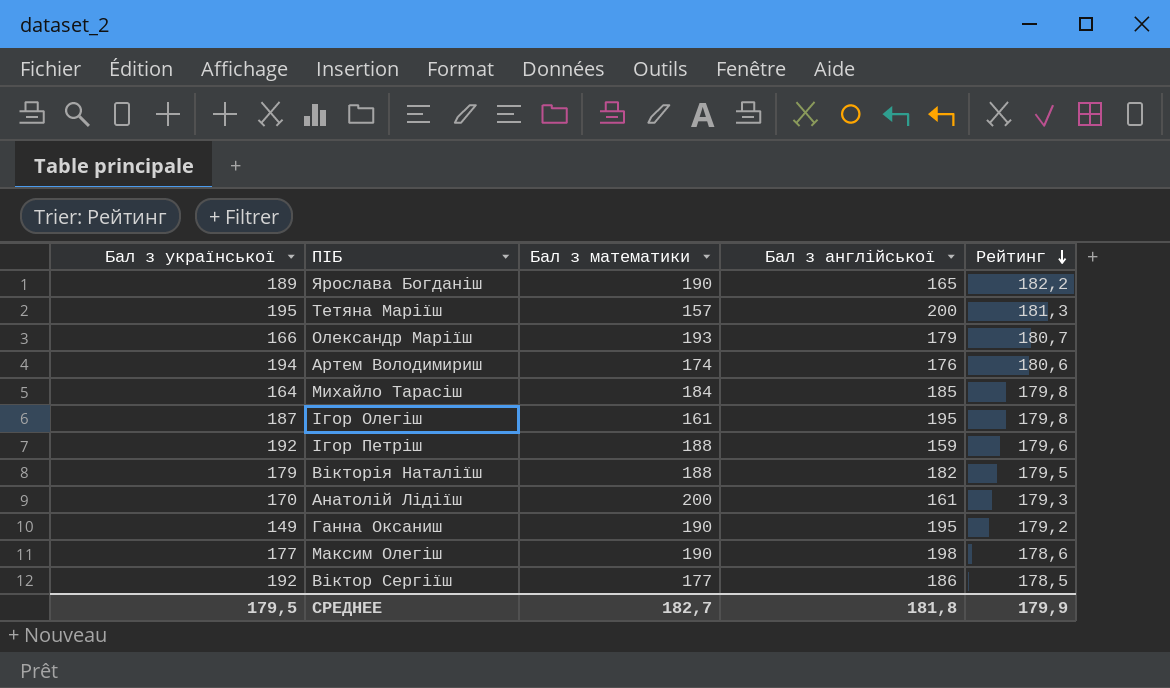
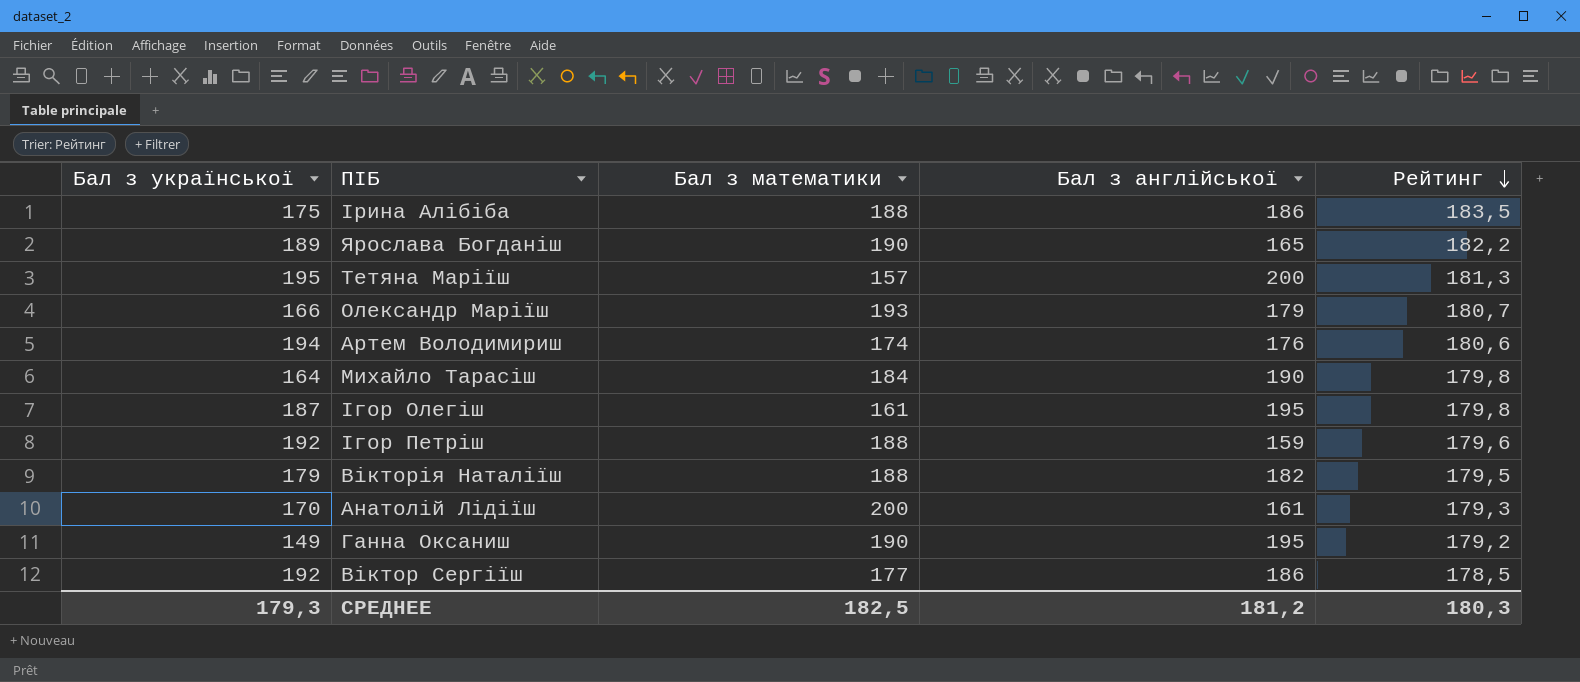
row Максим Олегіш: 177 | 190 | 198 | 178,6 -> none
row Ірина Алібіба: none -> 175 | 188 | 186 | 183,5
Михайло Тарасіш | Бал з англійської: 185 -> 190
СРЕДНЕЕ | Бал з української: 179,5 -> 179,3
СРЕДНЕЕ | Бал з математики: 182,7 -> 182,5
СРЕДНЕЕ | Бал з англійської: 181,8 -> 181,2
СРЕДНЕЕ | Рейтинг: 179,9 -> 180,3

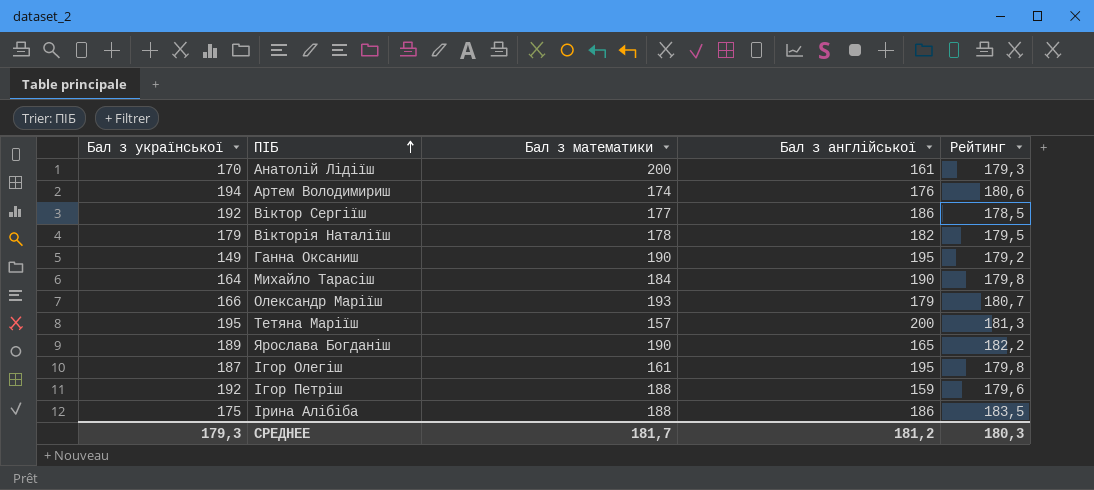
row order: Рейтинг descending -> ПІБ ascending
Вікторія Наталіїш | Бал з математики: 188 -> 178
СРЕДНЕЕ | Бал з математики: 182,5 -> 181,7

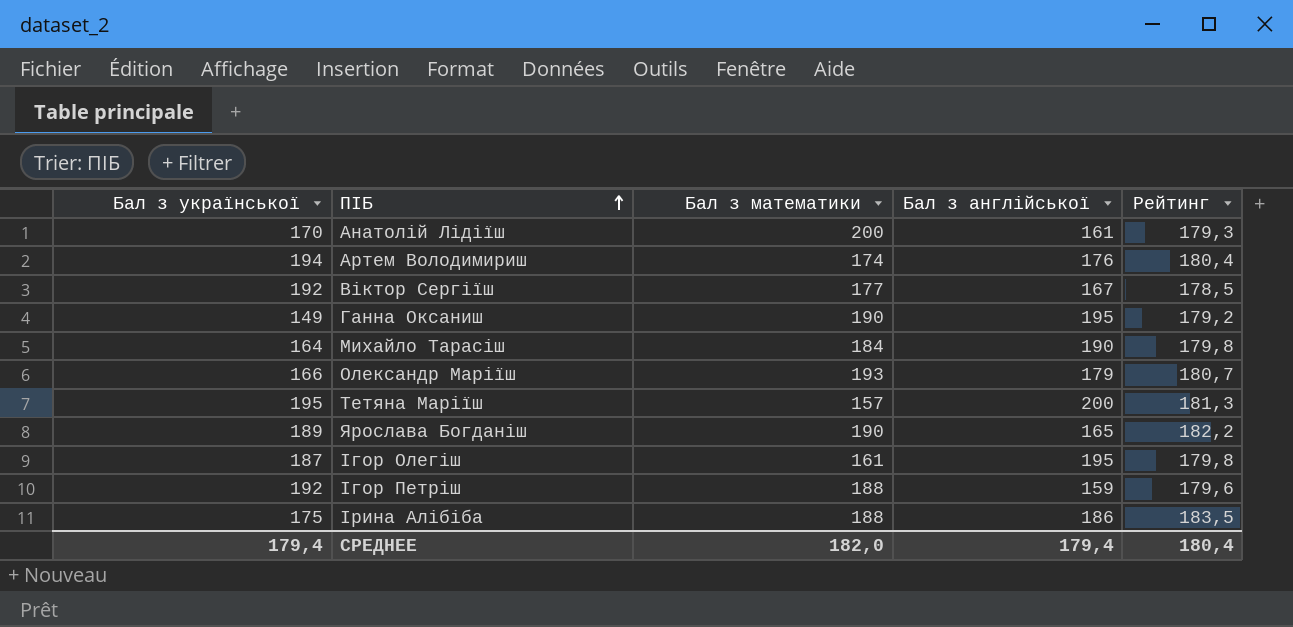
row Вікторія Наталіїш: 179 | 178 | 182 | 179,5 -> none
Артем Володимириш | Рейтинг: 180,6 -> 180,4
Віктор Сергіїш | Бал з англійської: 186 -> 167
СРЕДНЕЕ | Бал з української: 179,3 -> 179,4
СРЕДНЕЕ | Бал з математики: 181,7 -> 182,0
СРЕДНЕЕ | Бал з англійської: 181,2 -> 179,4
СРЕДНЕЕ | Рейтинг: 180,3 -> 180,4

